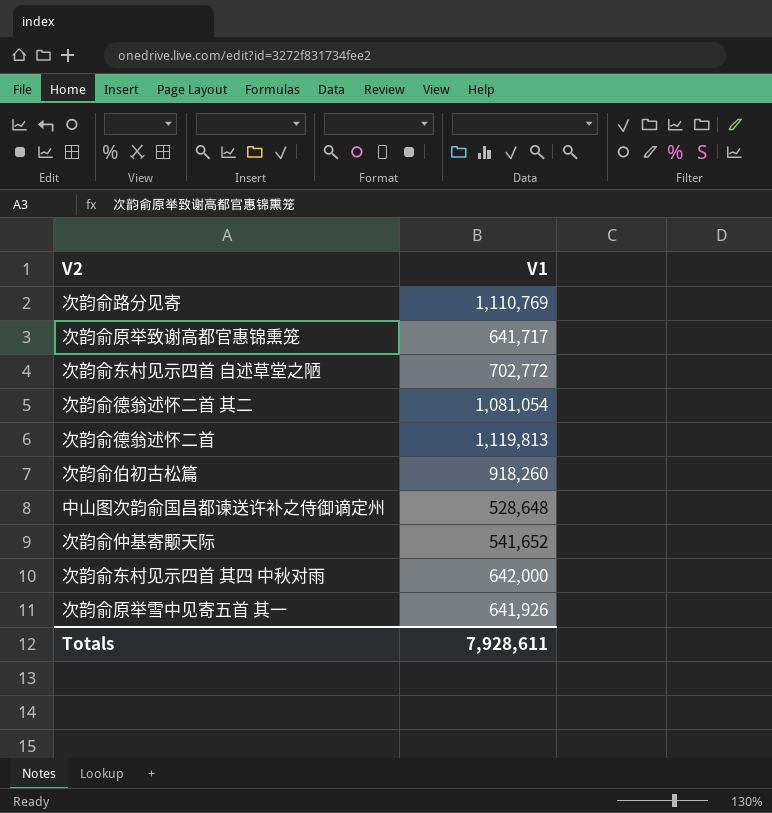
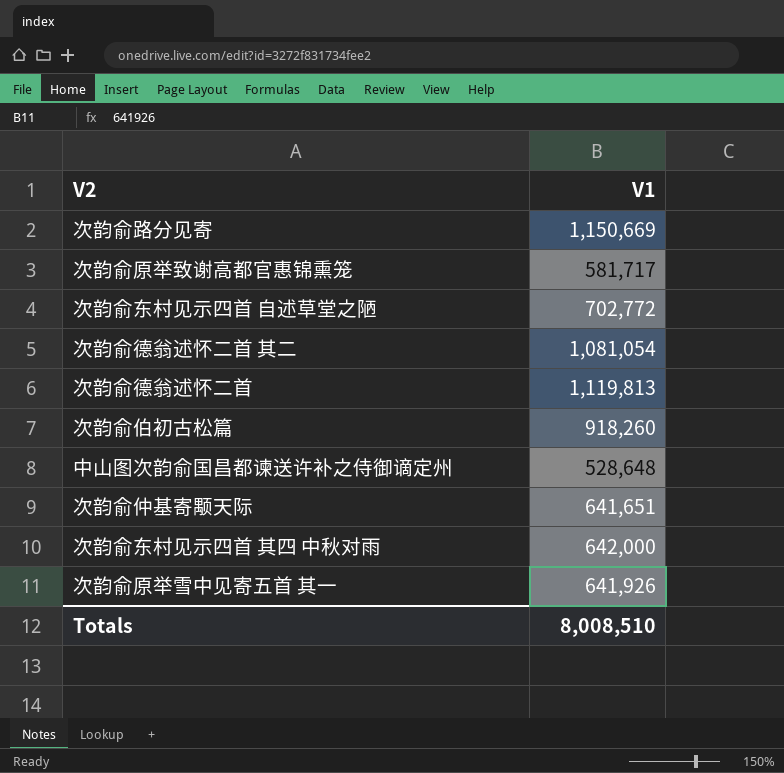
次韵俞路分见寄 | V1: 1,110,769 -> 1,150,669
次韵俞原举致谢高都官惠锦熏笼 | V1: 641,717 -> 581,717
次韵俞仲基寄颙天际 | V1: 541,652 -> 641,651
Totals | V1: 7,928,611 -> 8,008,510

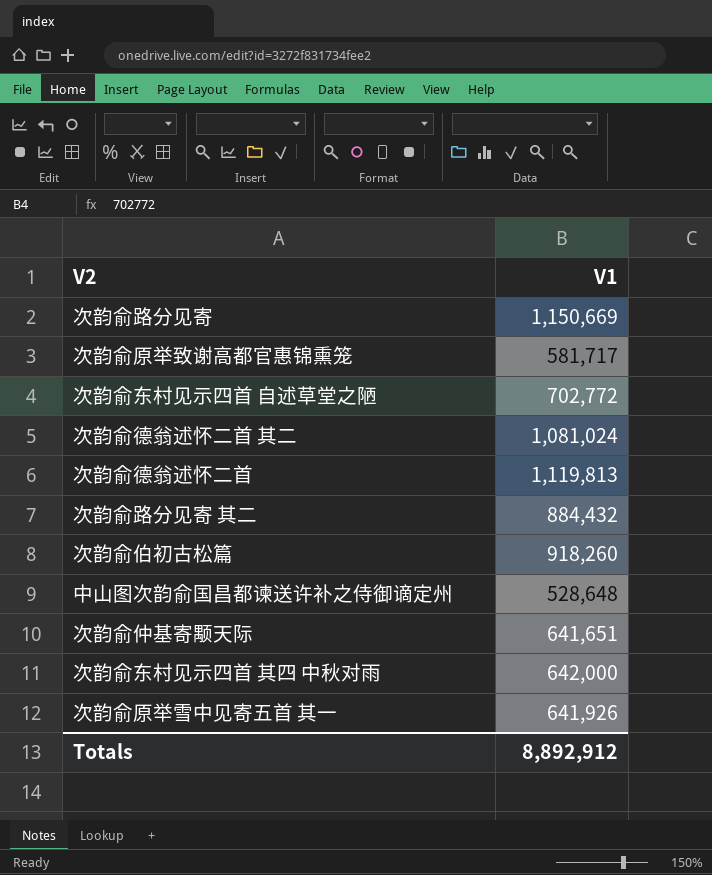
次韵俞德翁述怀二首 其二 | V1: 1,081,054 -> 1,081,024
row 次韵俞路分见寄 其二: none -> 884,432
Totals | V1: 8,008,510 -> 8,892,912

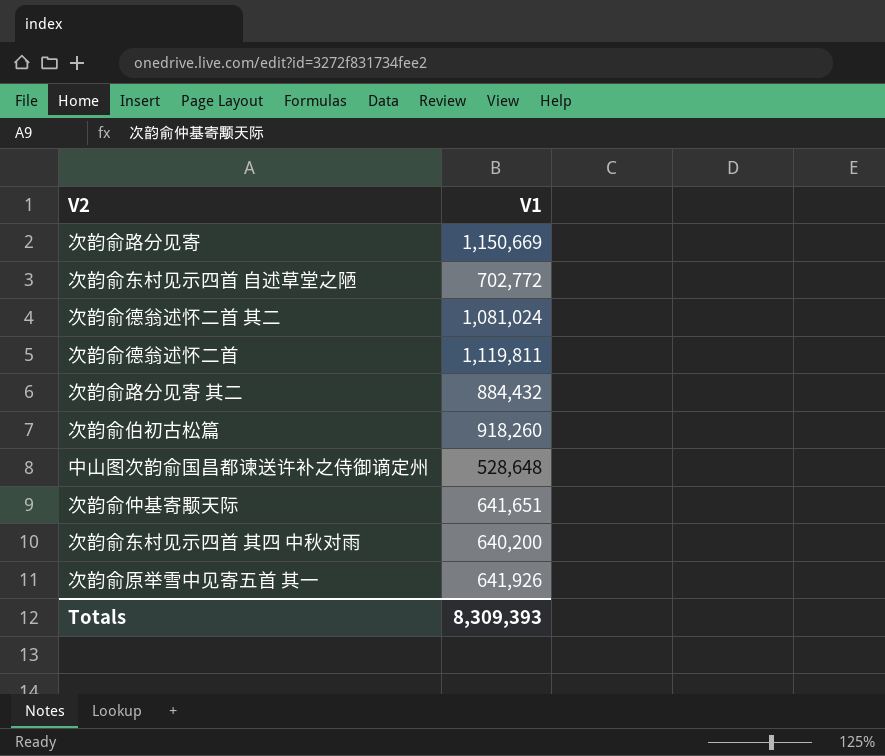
row 次韵俞原举致谢高都官惠锦熏笼: 581,717 -> none
次韵俞德翁述怀二首 | V1: 1,119,813 -> 1,119,811
次韵俞东村见示四首 其四 中秋对雨 | V1: 642,000 -> 640,200
Totals | V1: 8,892,912 -> 8,309,393

